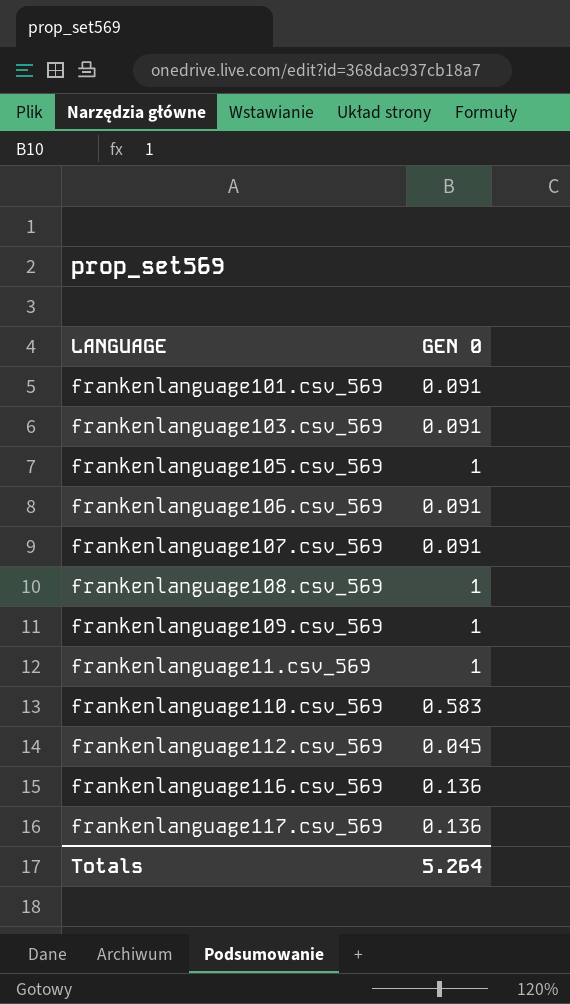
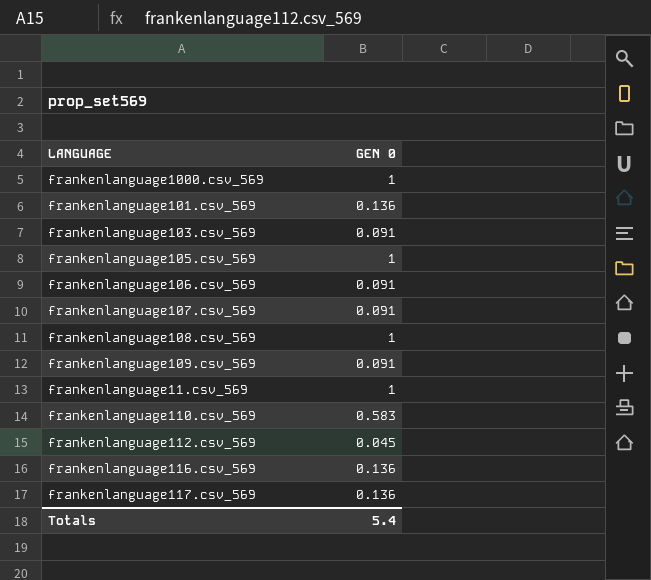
row frankenlanguage1000.csv_569: none -> 1
frankenlanguage101.csv_569 | GEN 0: 0.091 -> 0.136
frankenlanguage109.csv_569 | GEN 0: 1 -> 0.091
Totals | GEN 0: 5.264 -> 5.4

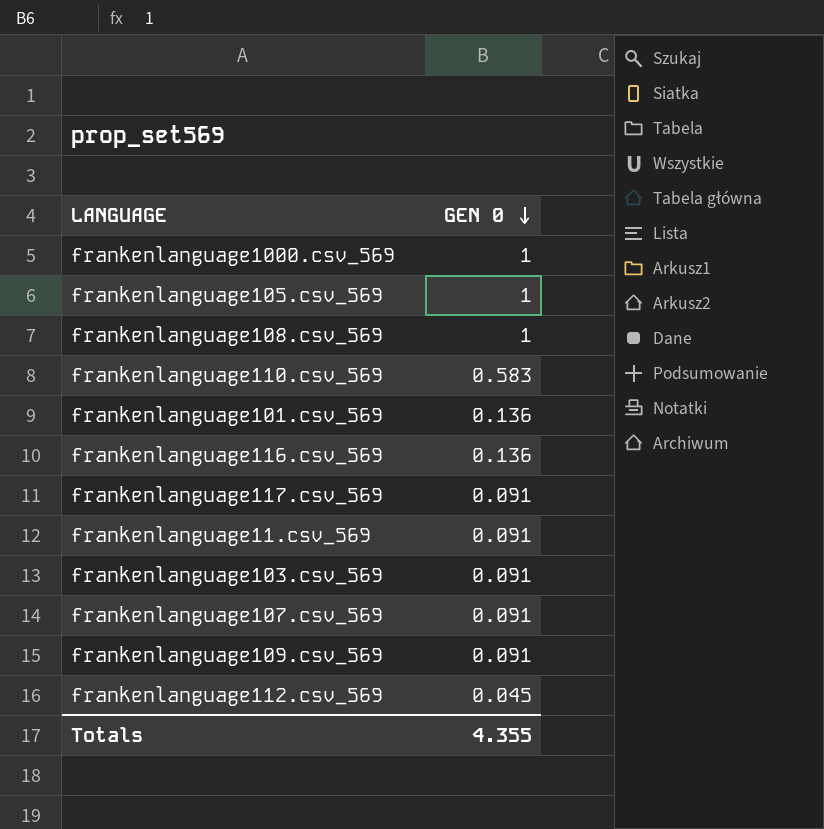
row order: none -> GEN 0 descending
row frankenlanguage106.csv_569: 0.091 -> none
frankenlanguage117.csv_569 | GEN 0: 0.136 -> 0.091
frankenlanguage11.csv_569 | GEN 0: 1 -> 0.091
Totals | GEN 0: 5.4 -> 4.355

